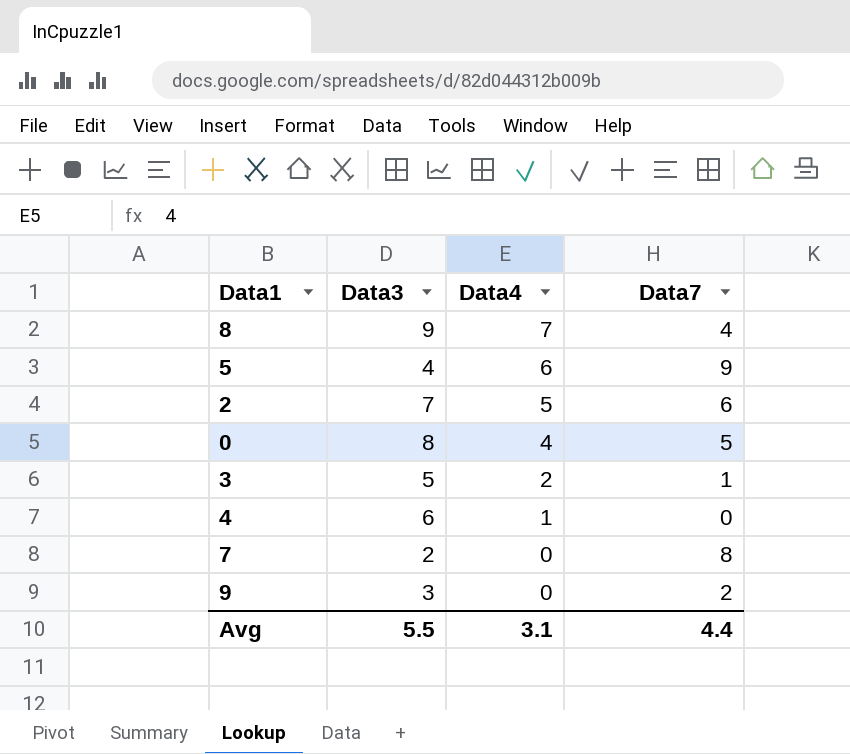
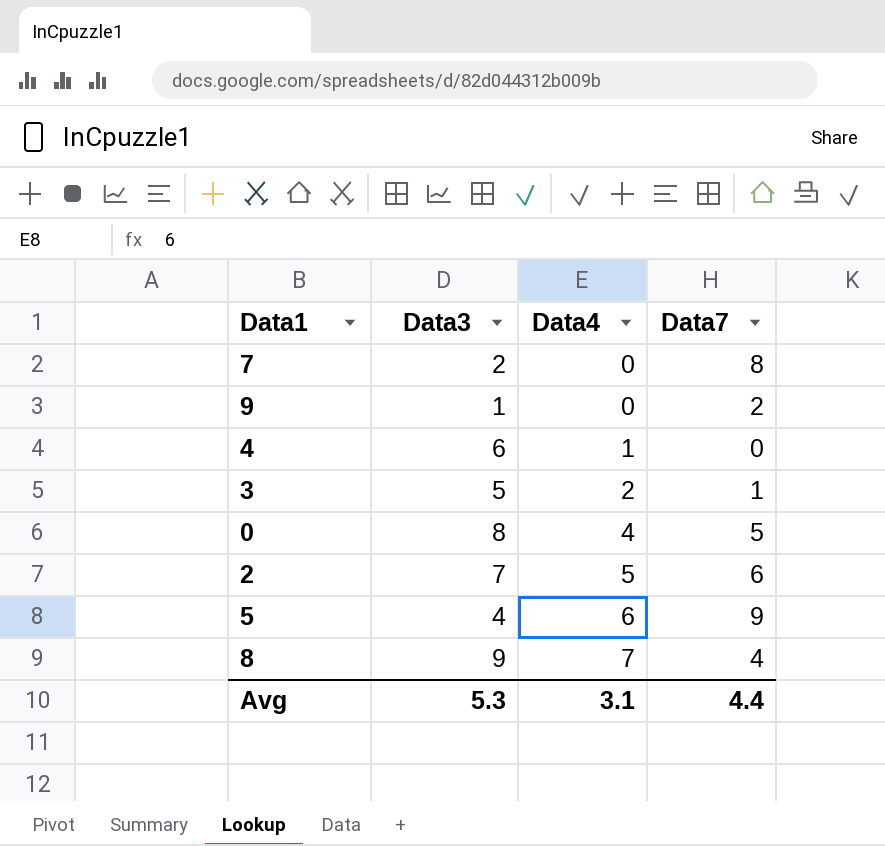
row order: Data4 descending -> Data4 ascending
9 | Data3: 3 -> 1
Avg | Data3: 5.5 -> 5.3

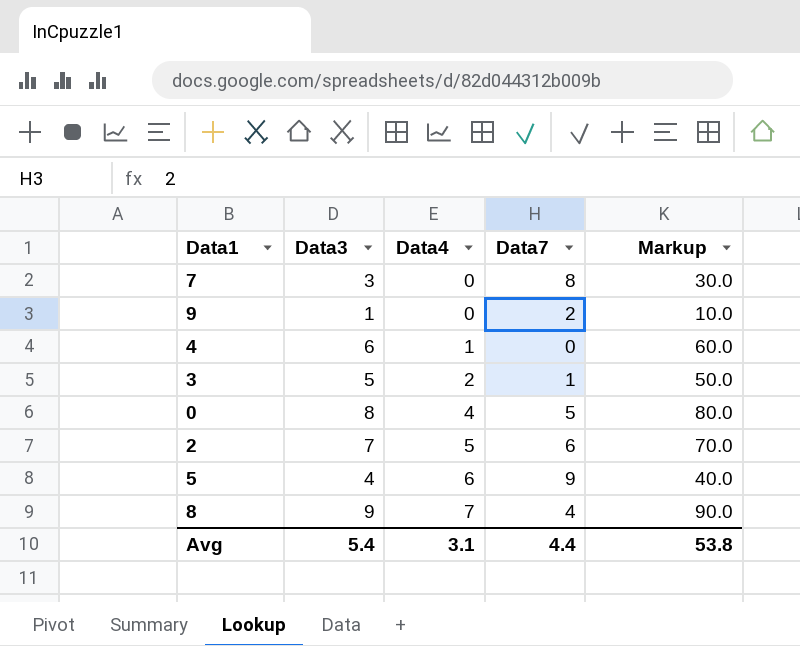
column Markup | formula: none -> [Data3] * 10
7 | Data3: 2 -> 3
Avg | Data3: 5.3 -> 5.4

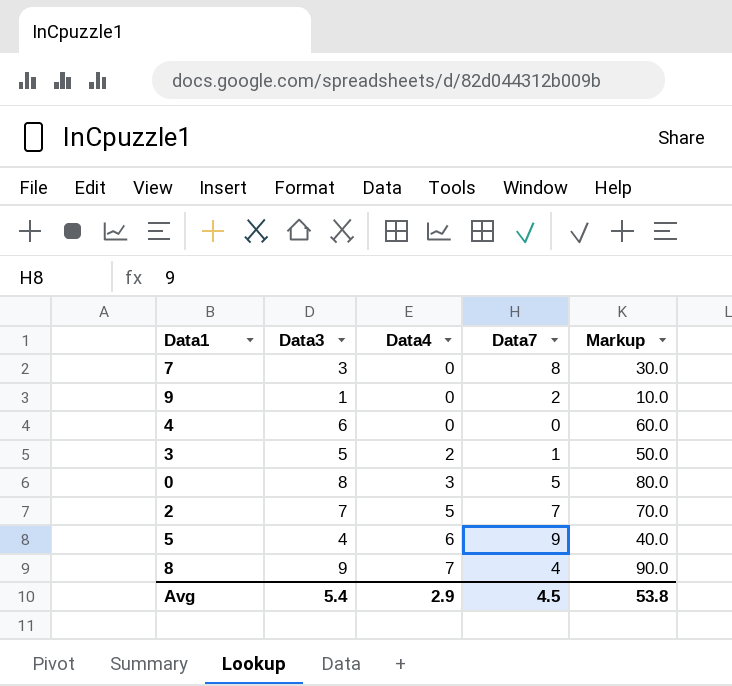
4 | Data4: 1 -> 0
0 | Data4: 4 -> 3
2 | Data7: 6 -> 7
Avg | Data4: 3.1 -> 2.9
Avg | Data7: 4.4 -> 4.5

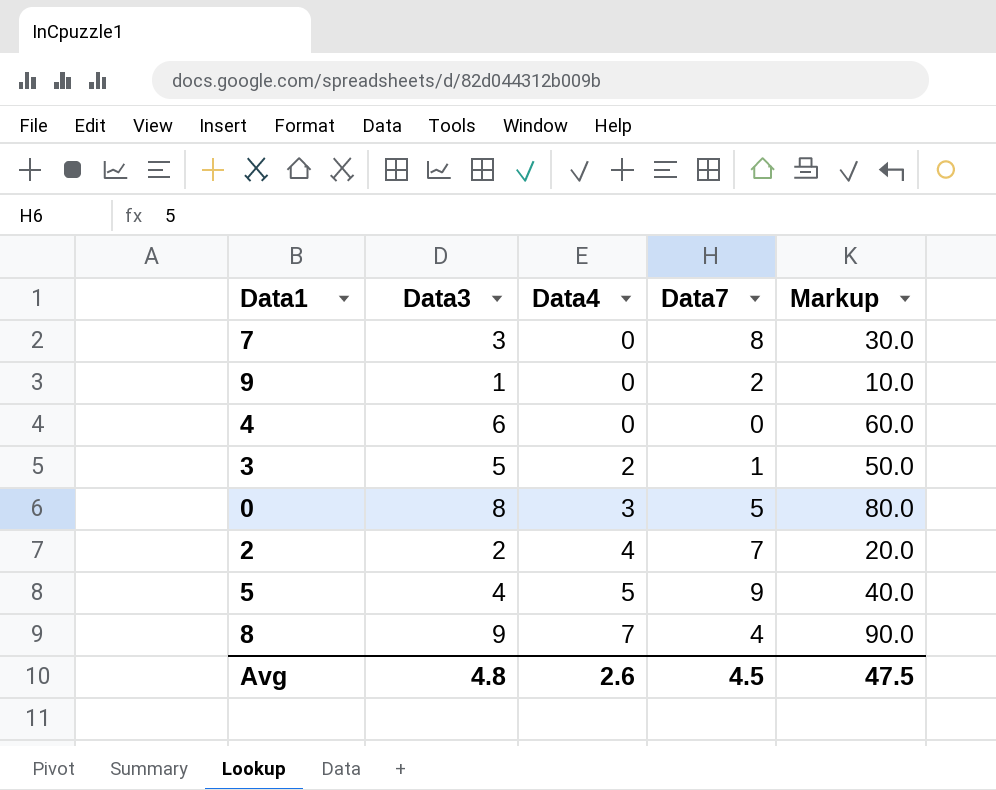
2 | Data3: 7 -> 2
2 | Data4: 5 -> 4
2 | Markup: 70.0 -> 20.0
5 | Data4: 6 -> 5
Avg | Data3: 5.4 -> 4.8
Avg | Data4: 2.9 -> 2.6
Avg | Markup: 53.8 -> 47.5

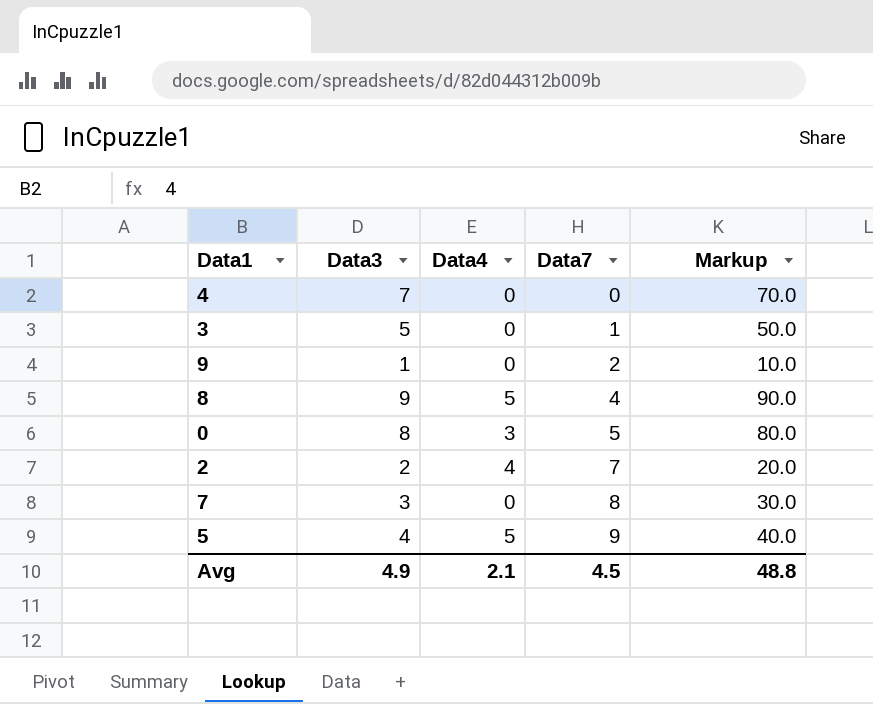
row order: Data4 ascending -> Data7 ascending
4 | Data3: 6 -> 7
4 | Markup: 60.0 -> 70.0
3 | Data4: 2 -> 0
8 | Data4: 7 -> 5
Avg | Data3: 4.8 -> 4.9
Avg | Data4: 2.6 -> 2.1
Avg | Markup: 47.5 -> 48.8

